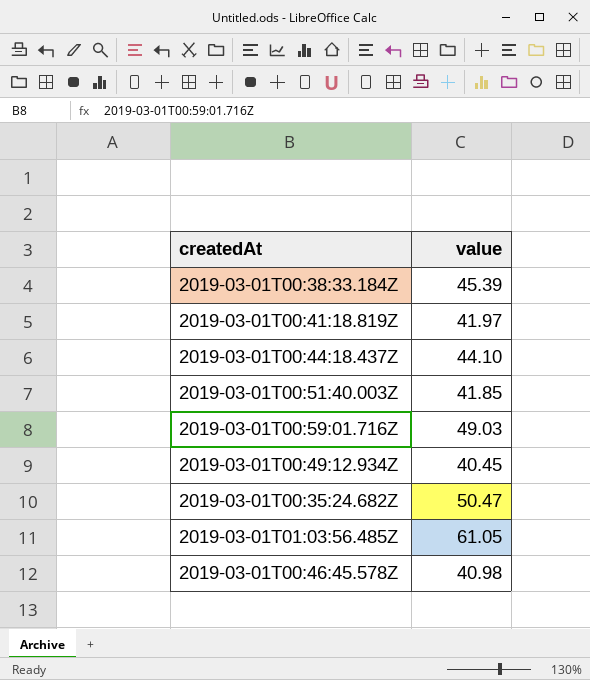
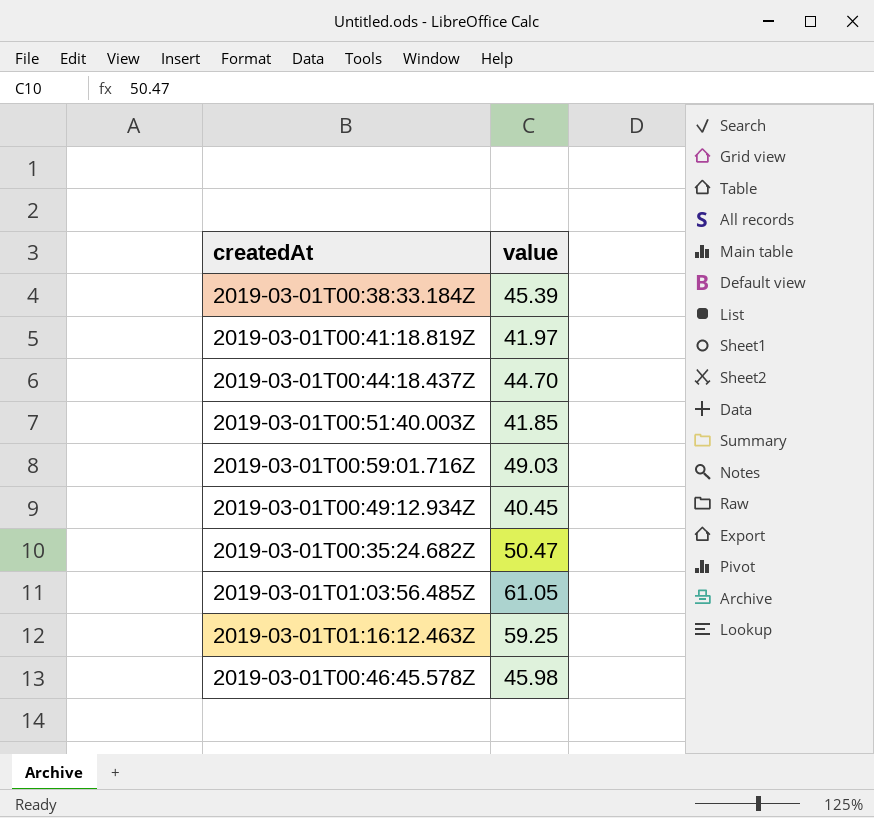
2019-03-01T00:44:18.437Z | value: 44.10 -> 44.70
row 2019-03-01T01:16:12.463Z: none -> 59.25
2019-03-01T00:46:45.578Z | value: 40.98 -> 45.98

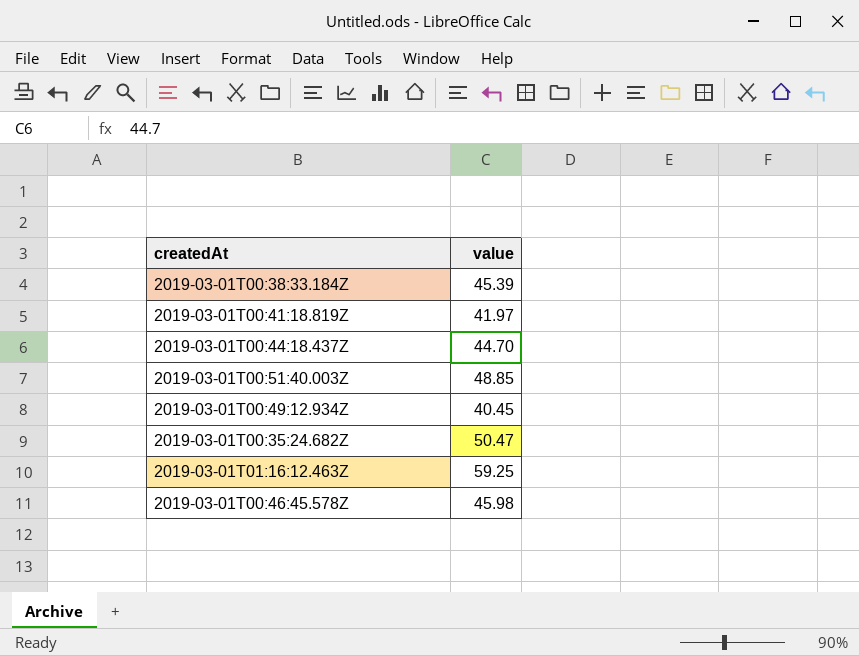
row 2019-03-01T00:59:01.716Z: 49.03 -> none
row 2019-03-01T01:03:56.485Z: 61.05 -> none
2019-03-01T00:51:40.003Z | value: 41.85 -> 48.85

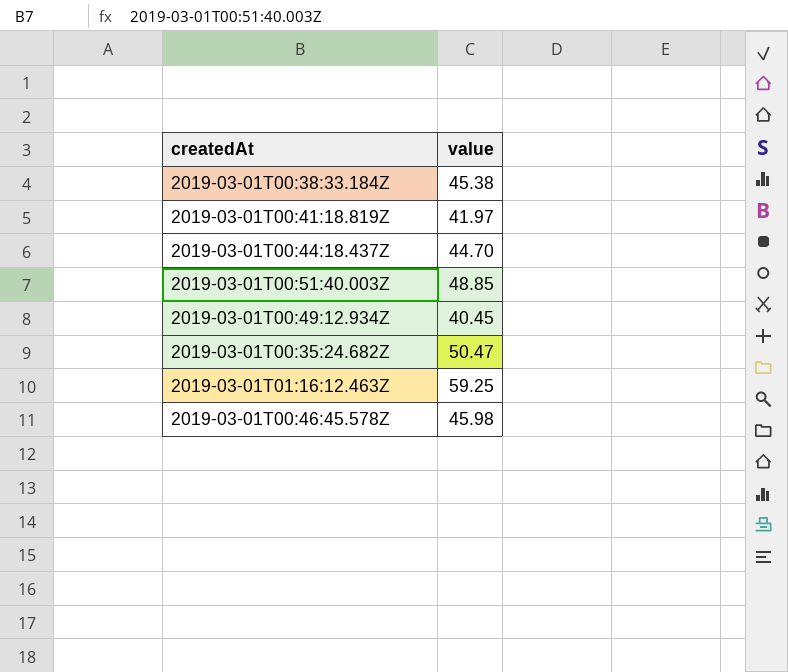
2019-03-01T00:38:33.184Z | value: 45.39 -> 45.38

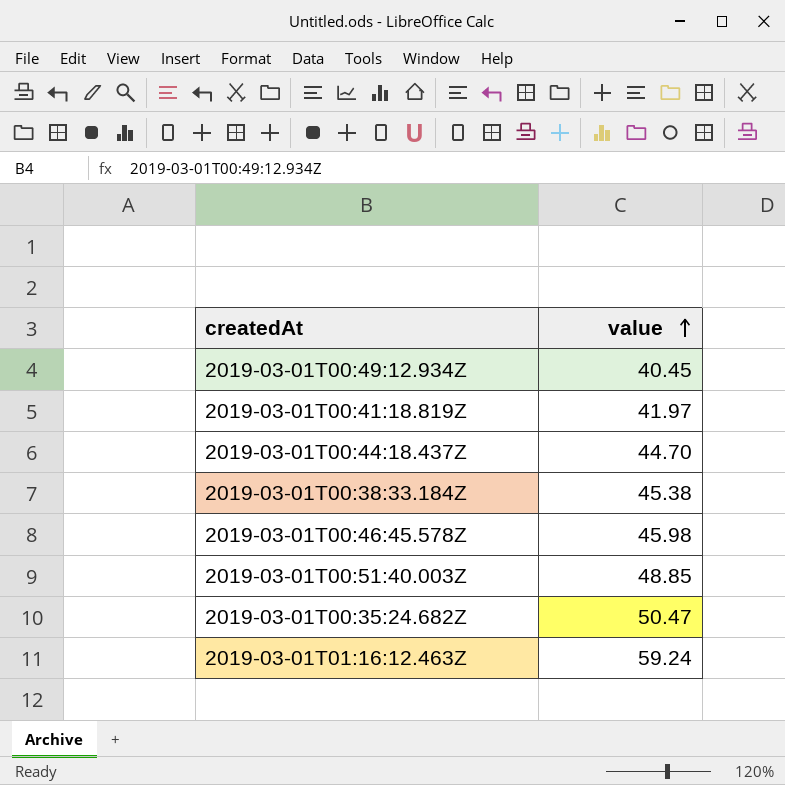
row order: none -> value ascending
2019-03-01T01:16:12.463Z | value: 59.25 -> 59.24

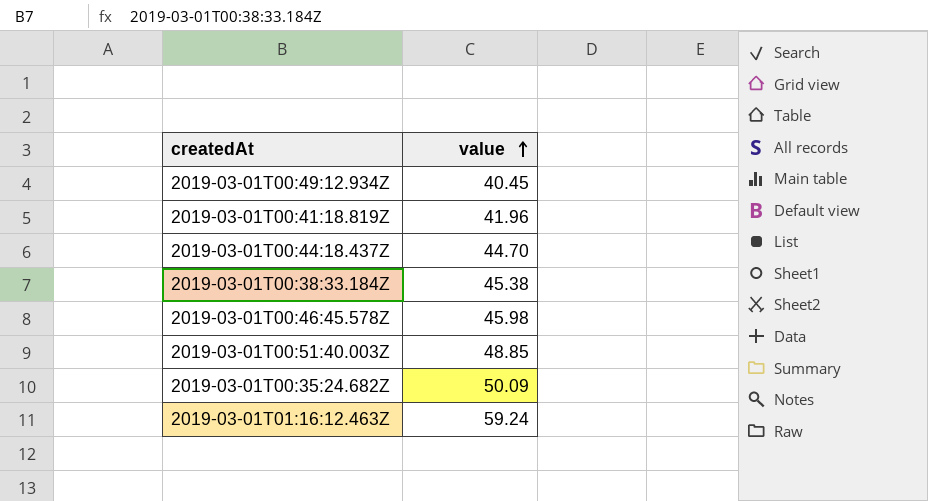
2019-03-01T00:41:18.819Z | value: 41.97 -> 41.96
2019-03-01T00:35:24.682Z | value: 50.47 -> 50.09

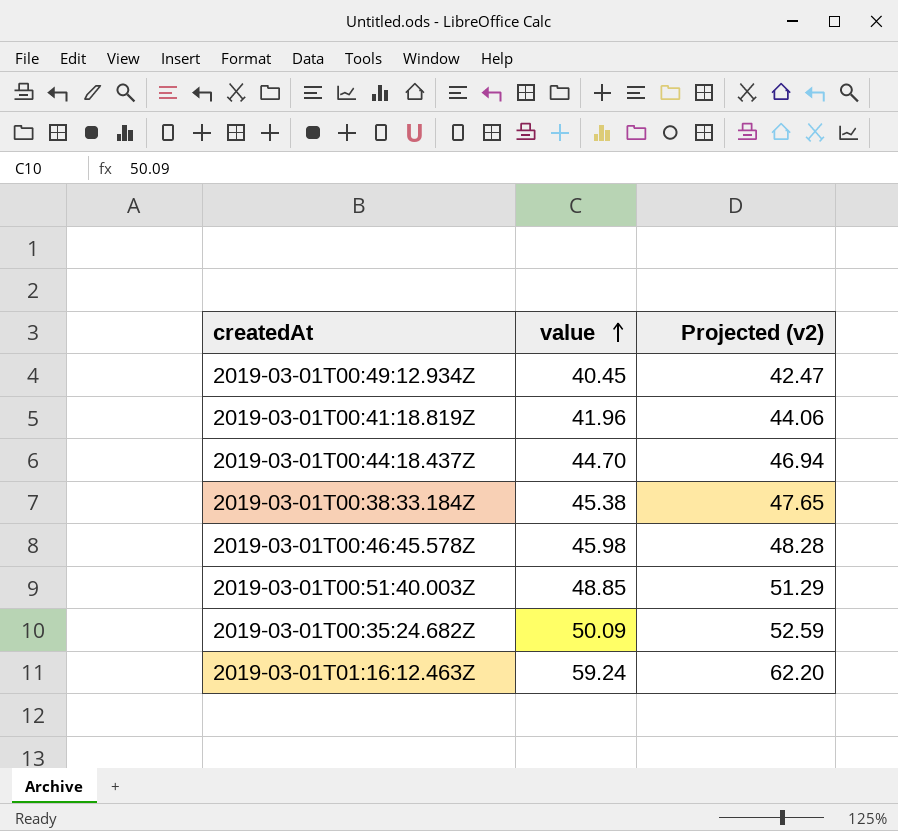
column Projected (v2) | formula: none -> [value] * 1.05

